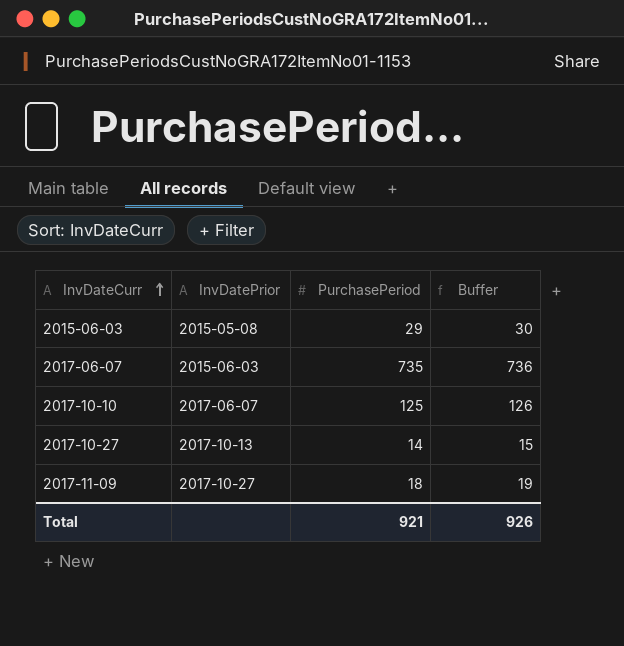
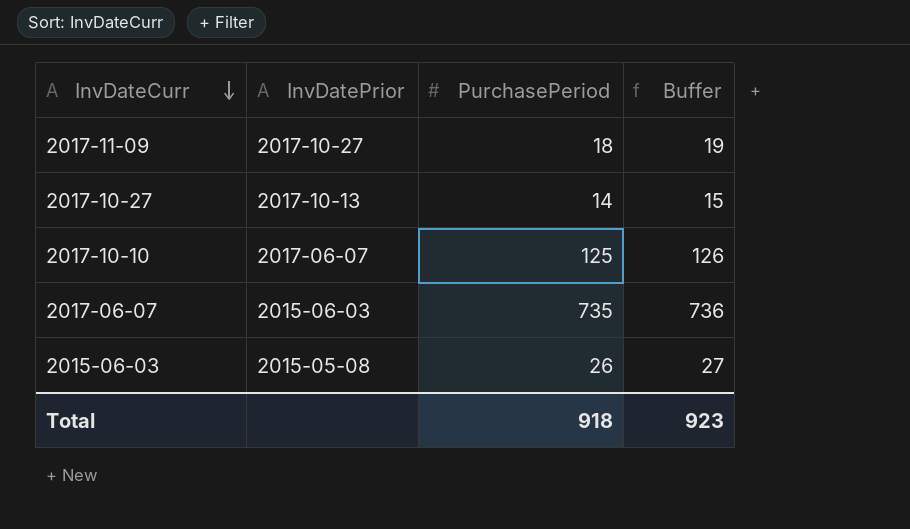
row order: InvDateCurr ascending -> InvDateCurr descending
2015-06-03 | PurchasePeriod: 29 -> 26
2015-06-03 | Buffer: 30 -> 27
Total | PurchasePeriod: 921 -> 918
Total | Buffer: 926 -> 923

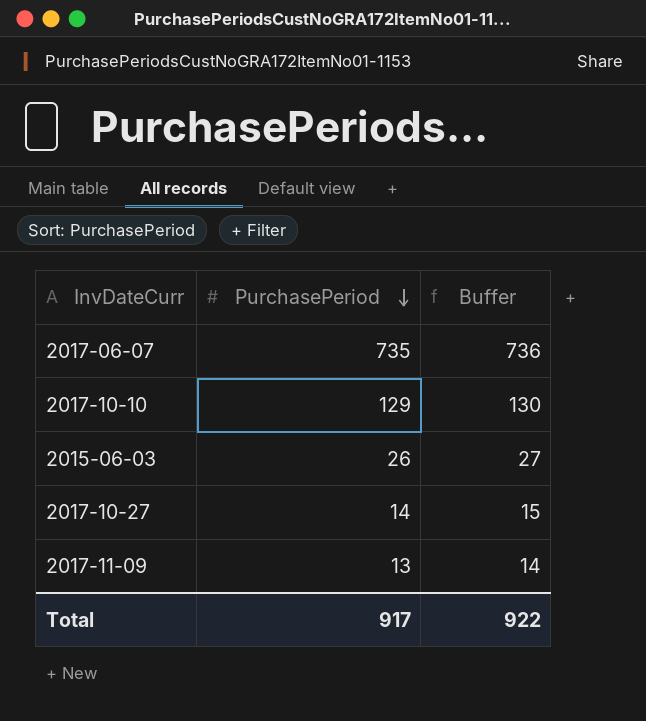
row order: InvDateCurr descending -> PurchasePeriod descending
column InvDatePrior | position: 2 -> none
2017-10-10 | PurchasePeriod: 125 -> 129
2017-10-10 | Buffer: 126 -> 130
2017-11-09 | PurchasePeriod: 18 -> 13
2017-11-09 | Buffer: 19 -> 14
Total | PurchasePeriod: 918 -> 917
Total | Buffer: 923 -> 922

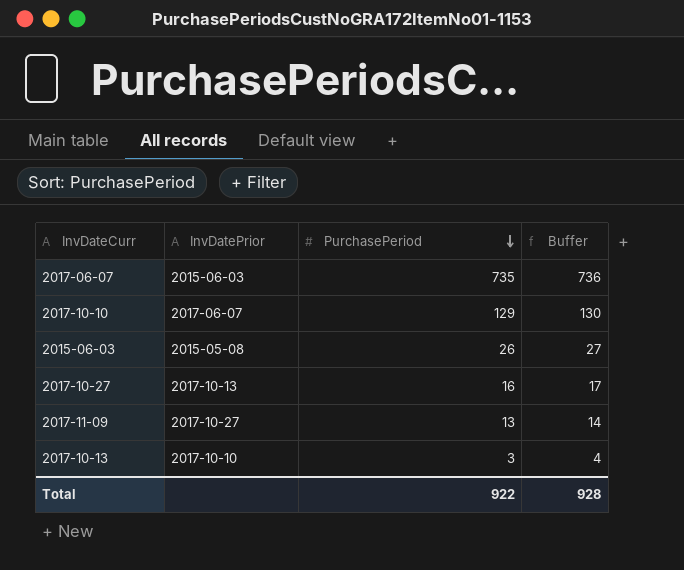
column InvDatePrior | position: none -> 2
2017-10-27 | PurchasePeriod: 14 -> 16
2017-10-27 | Buffer: 15 -> 17
row 2017-10-13: none -> 2017-10-10 | 3 | 4
Total | PurchasePeriod: 917 -> 922
Total | Buffer: 922 -> 928

